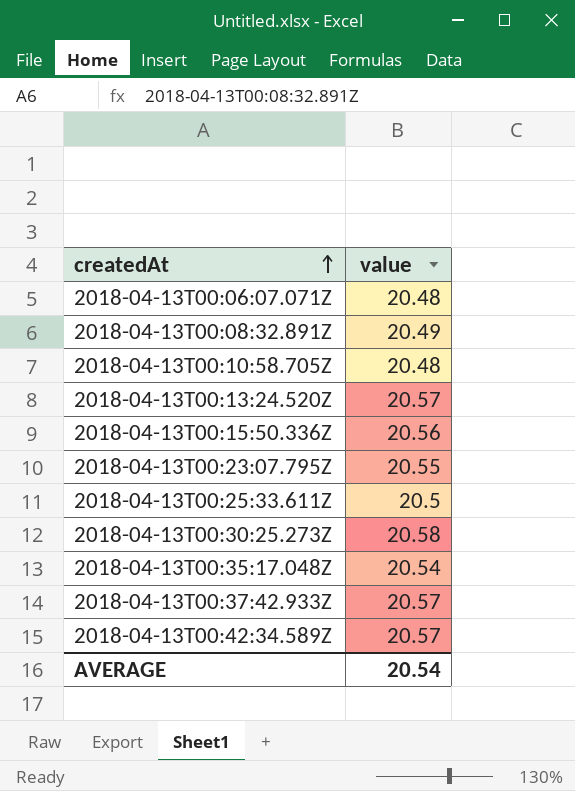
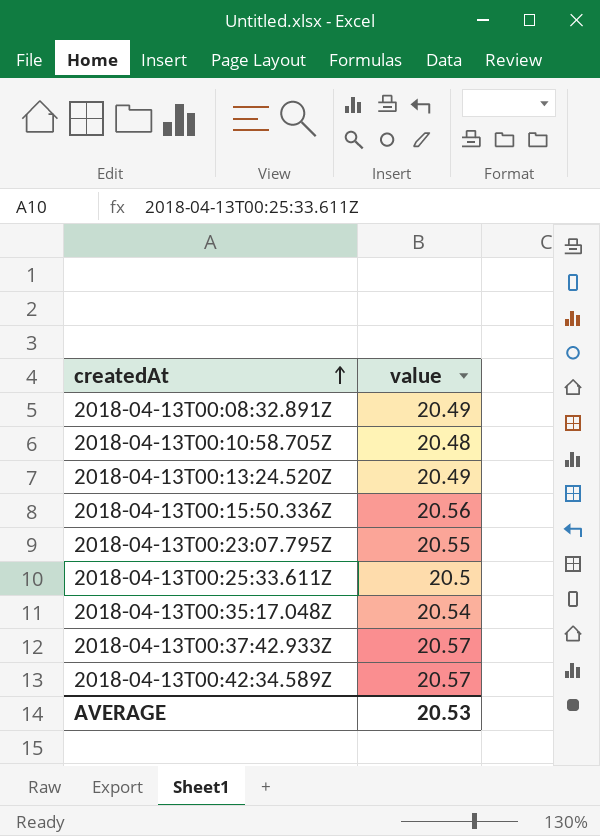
row 2018-04-13T00:06:07.071Z: 20.48 -> none
row 2018-04-13T00:30:25.273Z: 20.58 -> none
2018-04-13T00:13:24.520Z | value: 20.57 -> 20.49
AVERAGE | value: 20.54 -> 20.53

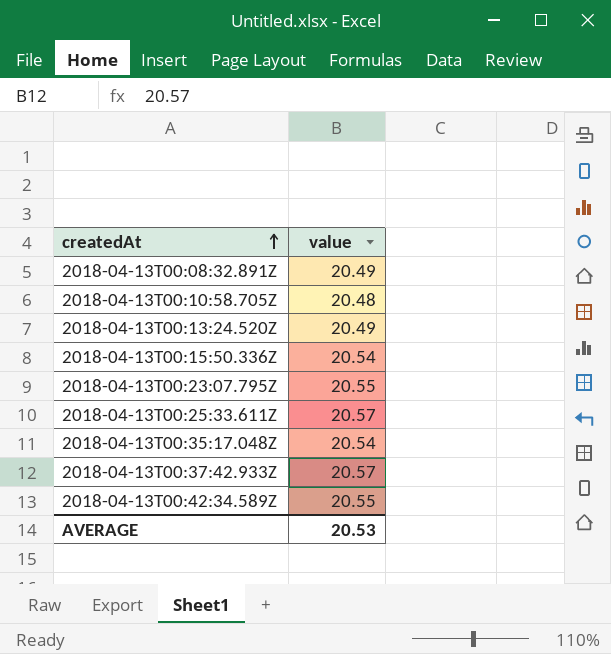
2018-04-13T00:15:50.336Z | value: 20.56 -> 20.54
2018-04-13T00:25:33.611Z | value: 20.5 -> 20.57
2018-04-13T00:42:34.589Z | value: 20.57 -> 20.55

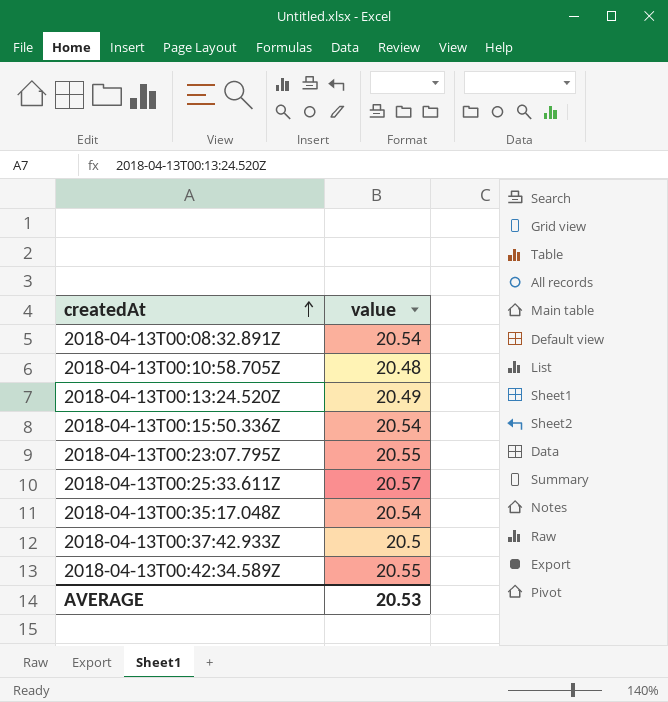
2018-04-13T00:08:32.891Z | value: 20.49 -> 20.54
2018-04-13T00:37:42.933Z | value: 20.57 -> 20.5

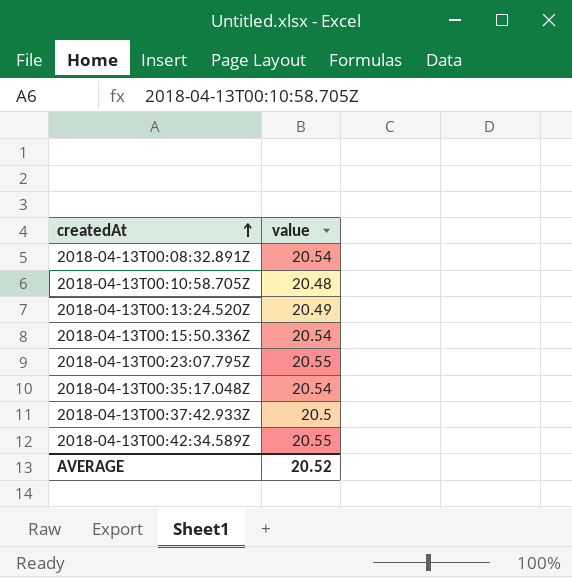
row 2018-04-13T00:25:33.611Z: 20.57 -> none
AVERAGE | value: 20.53 -> 20.52

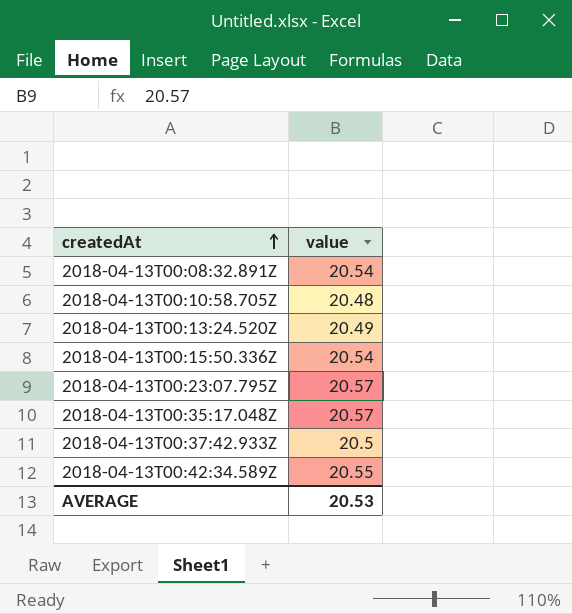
2018-04-13T00:23:07.795Z | value: 20.55 -> 20.57
2018-04-13T00:35:17.048Z | value: 20.54 -> 20.57
AVERAGE | value: 20.52 -> 20.53

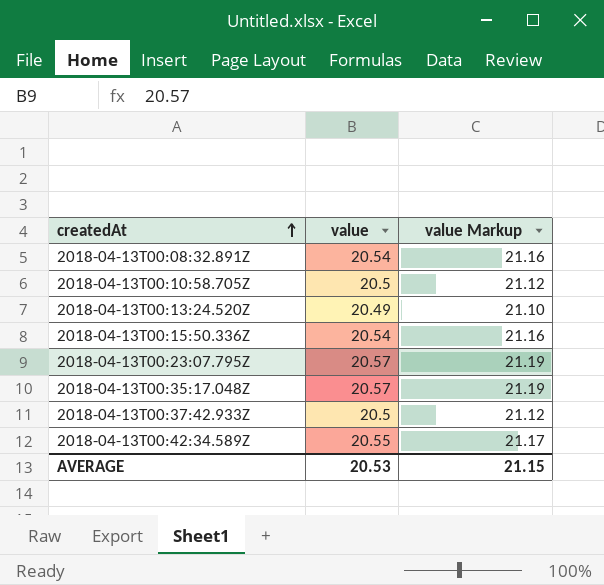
column value Markup | formula: none -> [value] * 1.03
2018-04-13T00:10:58.705Z | value: 20.48 -> 20.5

